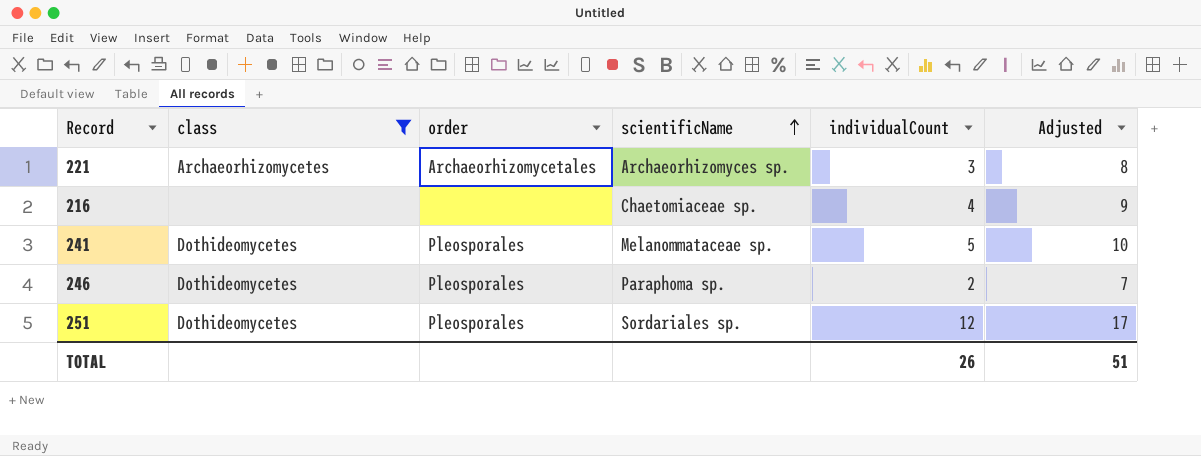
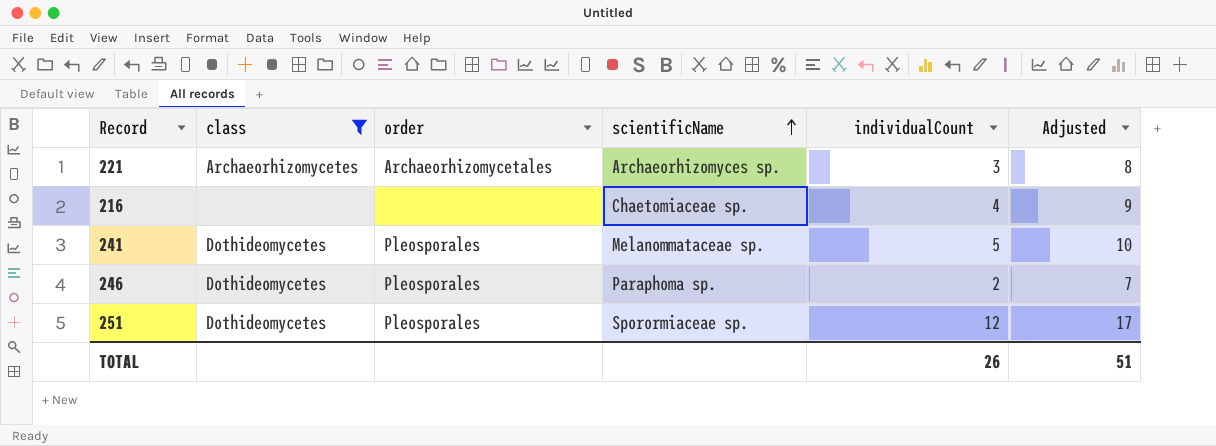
251 | scientificName: Sordariales sp. -> Sporormiaceae sp.

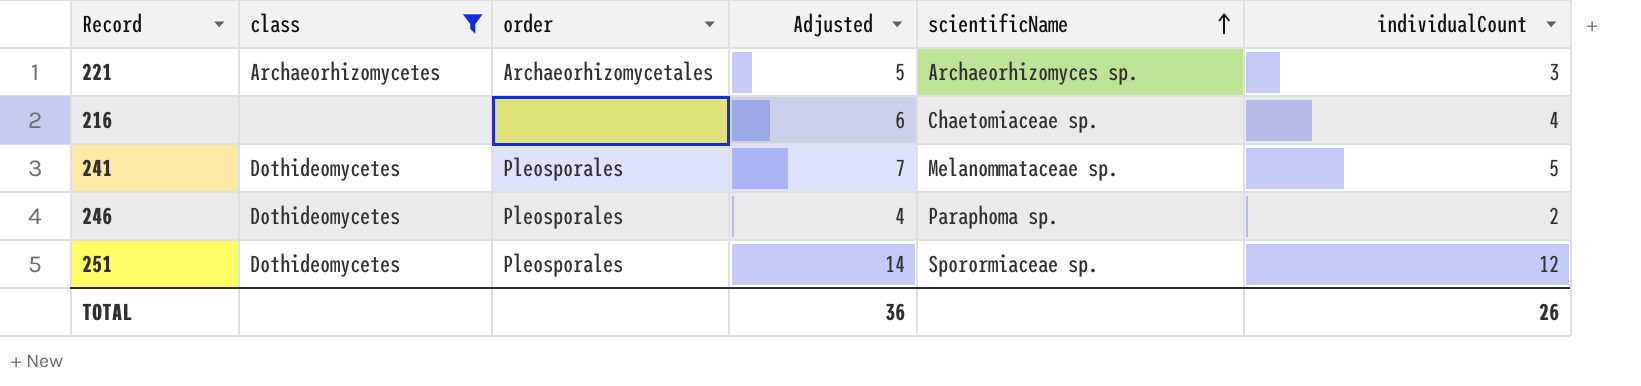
column Adjusted | formula: [individualCount] + 5 -> [individualCount] + 2
column Adjusted | position: 6 -> 4
TOTAL | Adjusted: 51 -> 36

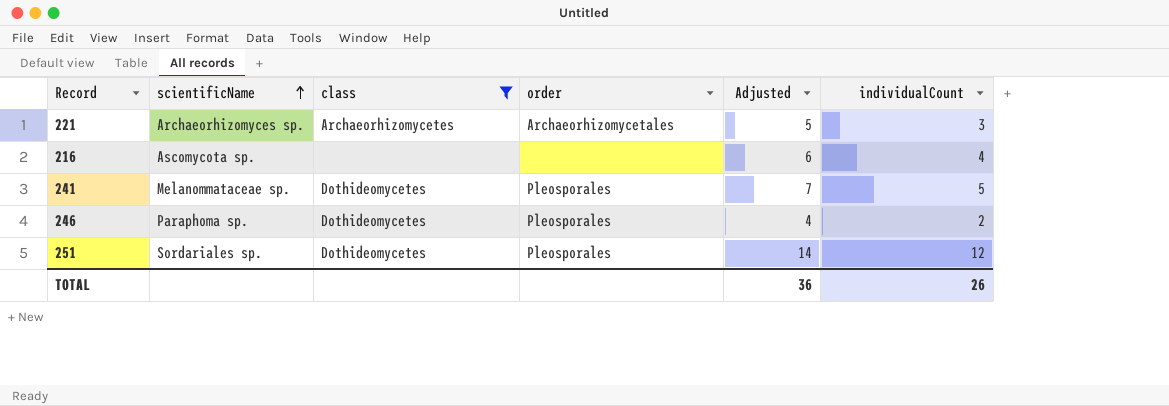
column scientificName | position: 5 -> 2
216 | scientificName: Chaetomiaceae sp. -> Ascomycota sp.
251 | scientificName: Sporormiaceae sp. -> Sordariales sp.

